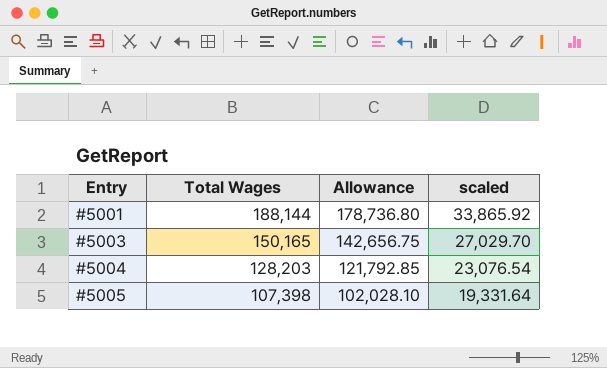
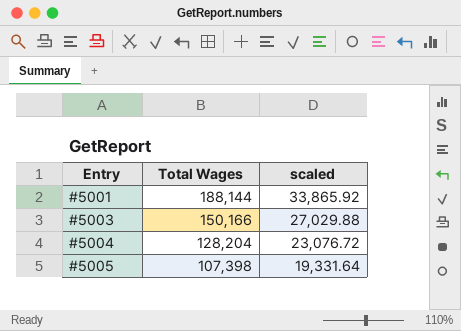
column Allowance | formula: [Total Wages] * 0.95 -> none
#5003 | Total Wages: 150,165 -> 150,166
#5003 | scaled: 27,029.70 -> 27,029.88
#5004 | Total Wages: 128,203 -> 128,204
#5004 | scaled: 23,076.54 -> 23,076.72

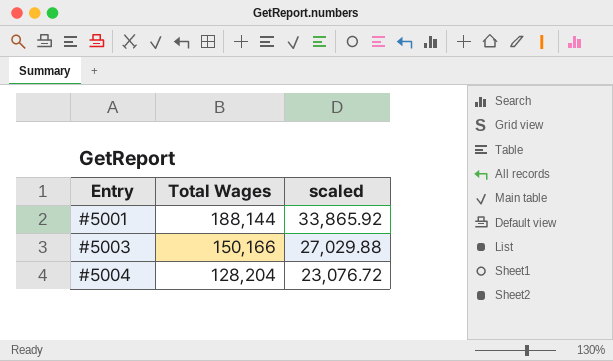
row #5005: 107,398 | 19,331.64 -> none

